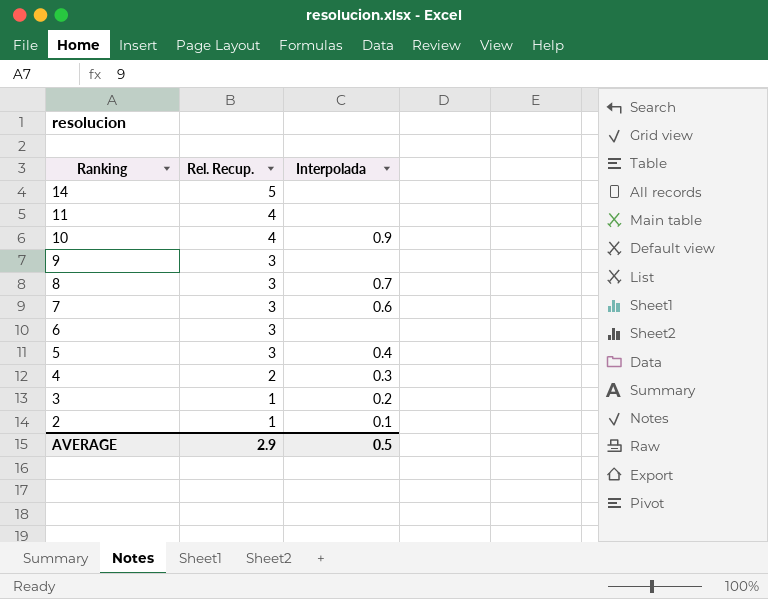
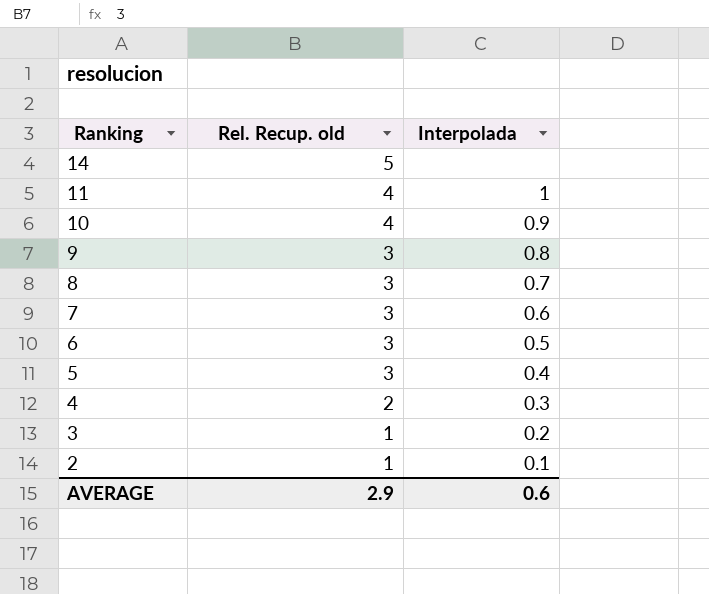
column name: Rel. Recup. -> Rel. Recup. old
11 | Interpolada: none -> 1
9 | Interpolada: none -> 0.8
6 | Interpolada: none -> 0.5
AVERAGE | Interpolada: 0.5 -> 0.6

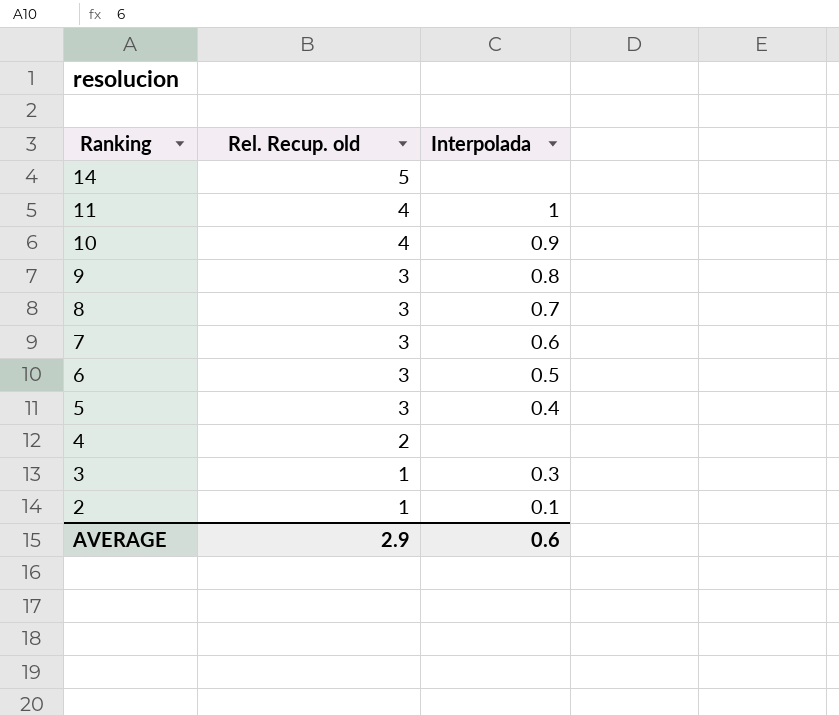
4 | Interpolada: 0.3 -> none
3 | Interpolada: 0.2 -> 0.3

